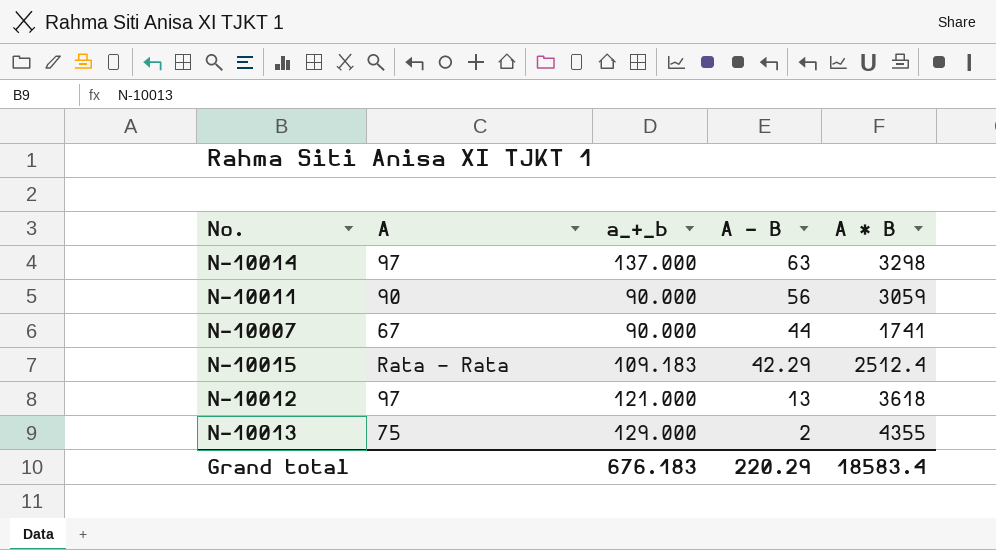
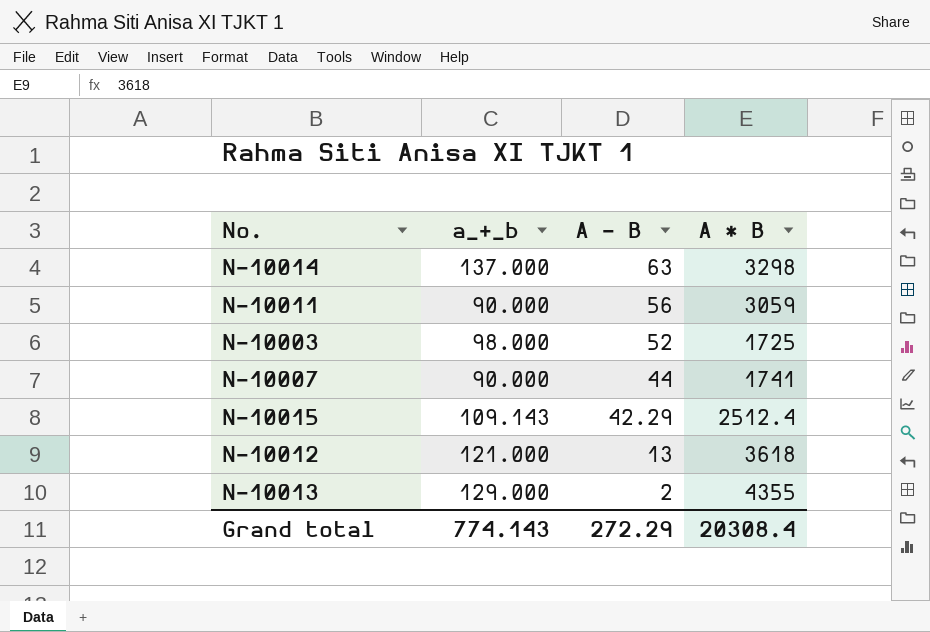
column A | position: 2 -> none
row N-10003: none -> 98.000 | 52 | 1725
N-10015 | a_+_b: 109.183 -> 109.143
Grand total | a_+_b: 676.183 -> 774.143
Grand total | A - B: 220.29 -> 272.29
Grand total | A * B: 18583.4 -> 20308.4

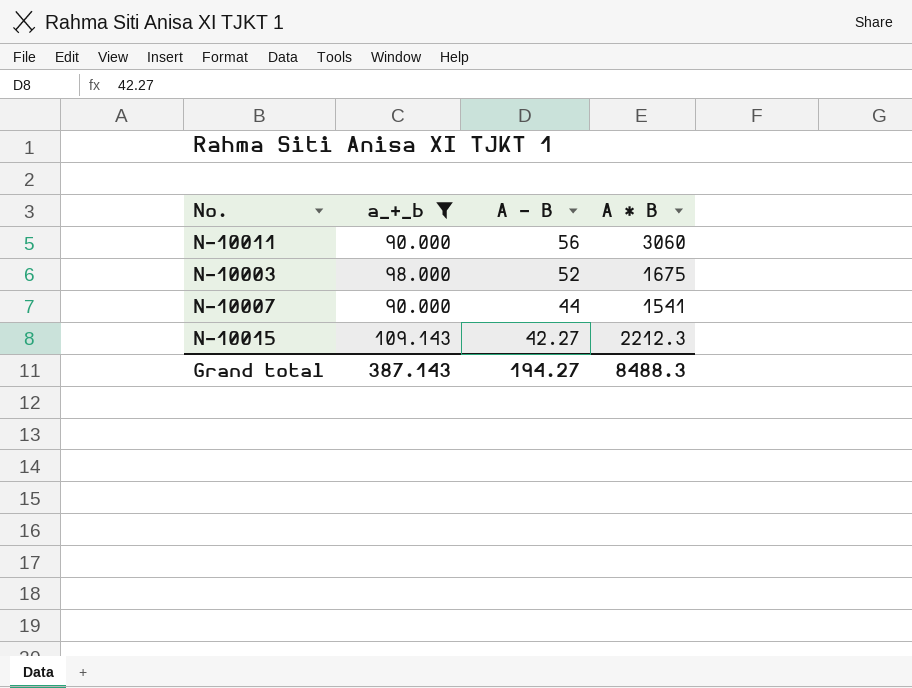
filter: none -> a_+_b <= 109.143
N-10011 | A * B: 3059 -> 3060
N-10003 | A * B: 1725 -> 1675
N-10007 | A * B: 1741 -> 1541
N-10015 | A - B: 42.29 -> 42.27
N-10015 | A * B: 2512.4 -> 2212.3
Grand total | a_+_b: 774.143 -> 387.143
Grand total | A - B: 272.29 -> 194.27
Grand total | A * B: 20308.4 -> 8488.3

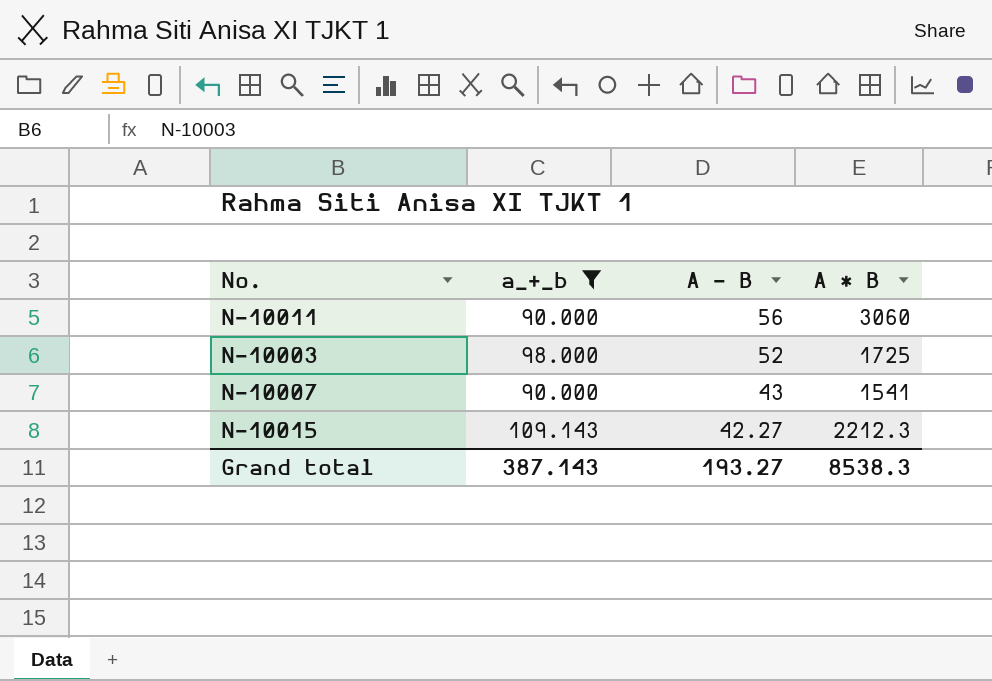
N-10003 | A * B: 1675 -> 1725
N-10007 | A - B: 44 -> 43
Grand total | A - B: 194.27 -> 193.27
Grand total | A * B: 8488.3 -> 8538.3

